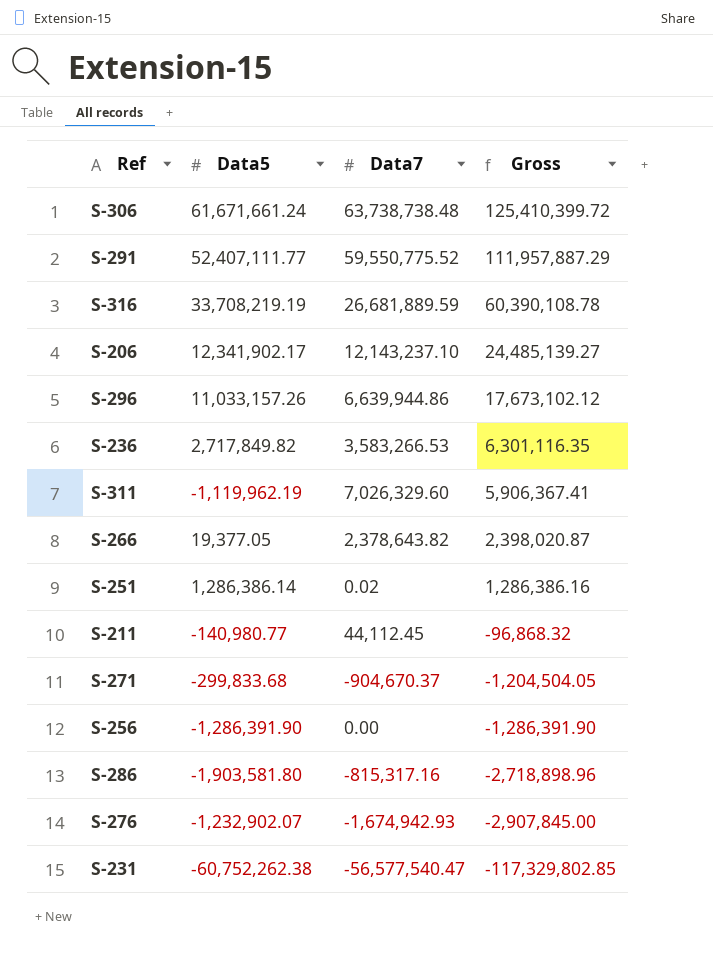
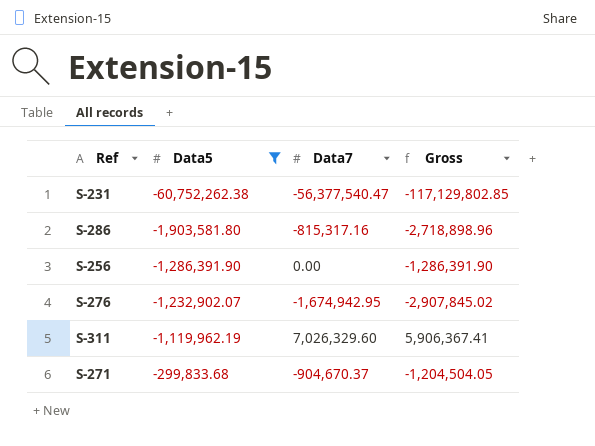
filter: none -> Data5 <= -299,833.68
row order: Gross descending -> Data5 ascending
S-231 | Data7: -56,577,540.47 -> -56,377,540.47
S-231 | Gross: -117,329,802.85 -> -117,129,802.85
S-276 | Data7: -1,674,942.93 -> -1,674,942.95
S-276 | Gross: -2,907,845.00 -> -2,907,845.02

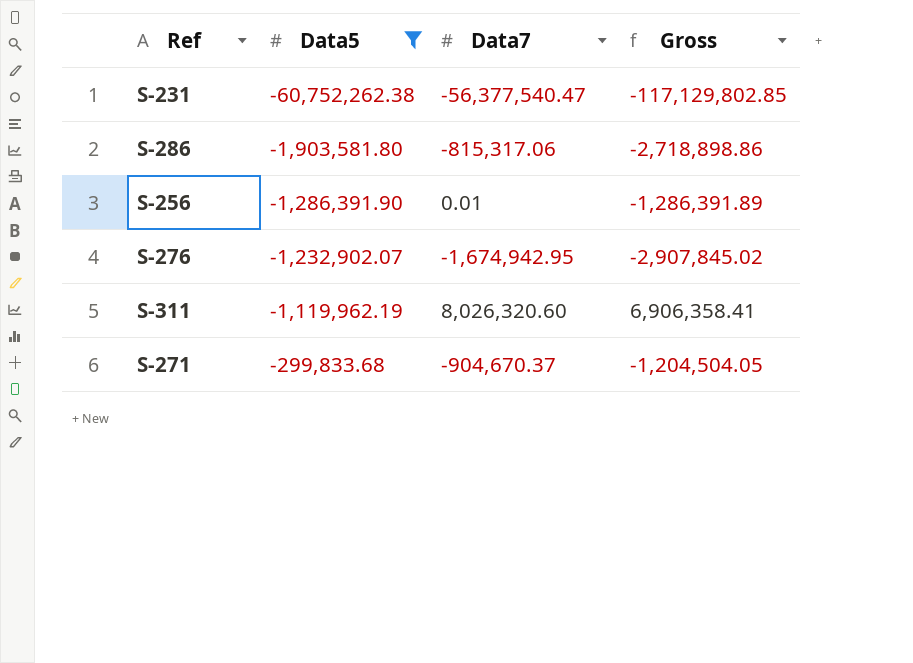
S-286 | Data7: -815,317.16 -> -815,317.06
S-286 | Gross: -2,718,898.96 -> -2,718,898.86
S-256 | Data7: 0.00 -> 0.01
S-256 | Gross: -1,286,391.90 -> -1,286,391.89
S-311 | Data7: 7,026,329.60 -> 8,026,320.60
S-311 | Gross: 5,906,367.41 -> 6,906,358.41

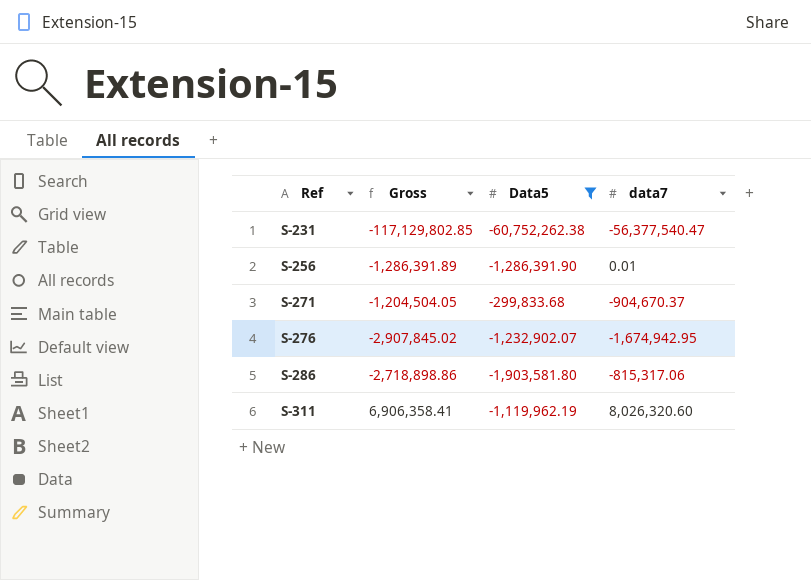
row order: Data5 ascending -> Ref ascending
column Gross | position: 4 -> 2
column name: Data7 -> data7

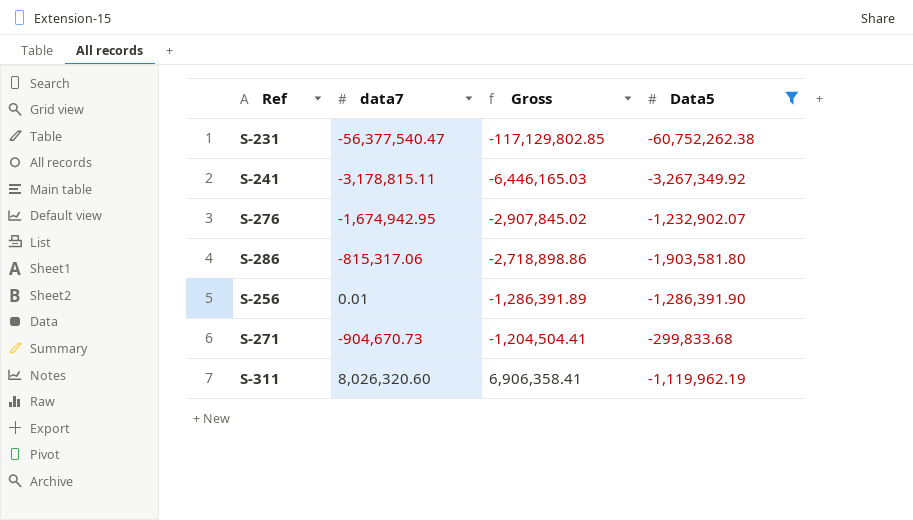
row order: Ref ascending -> Gross ascending
column data7 | position: 4 -> 2
row S-241: none -> -3,178,815.11 | -6,446,165.03 | -3,267,349.92
S-271 | data7: -904,670.37 -> -904,670.73
S-271 | Gross: -1,204,504.05 -> -1,204,504.41

